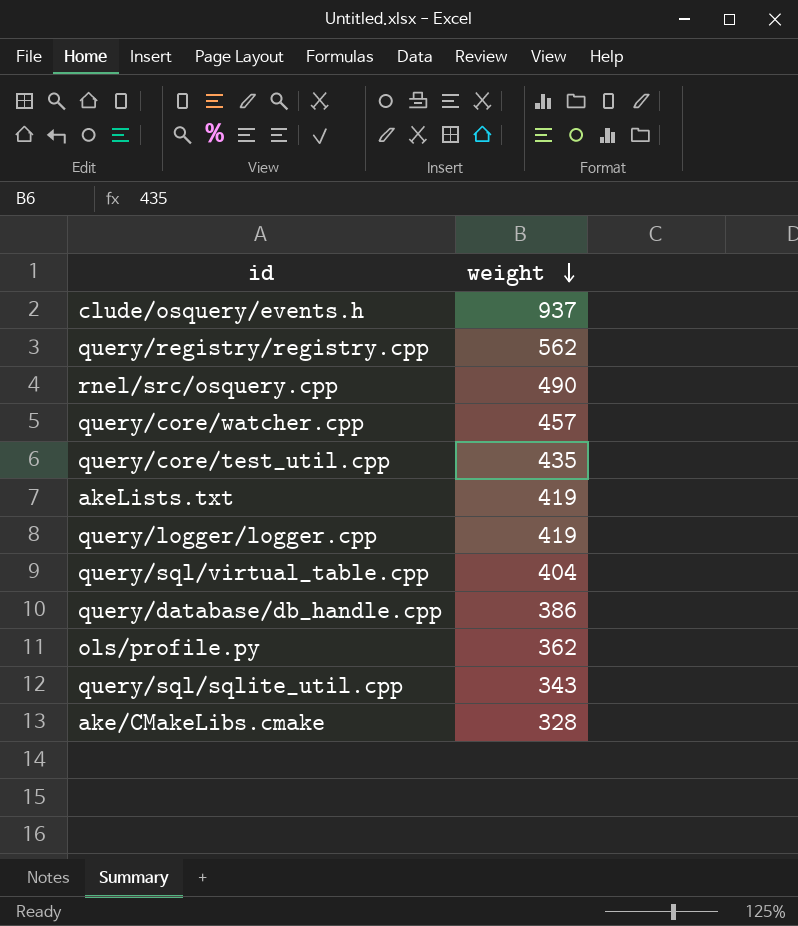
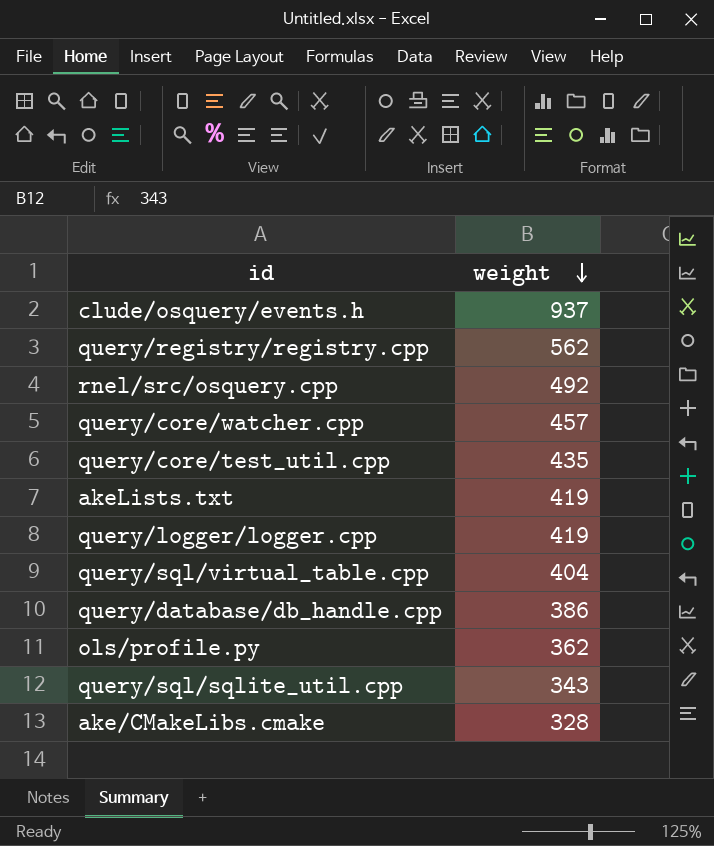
rnel/src/osquery.cpp | weight: 490 -> 492

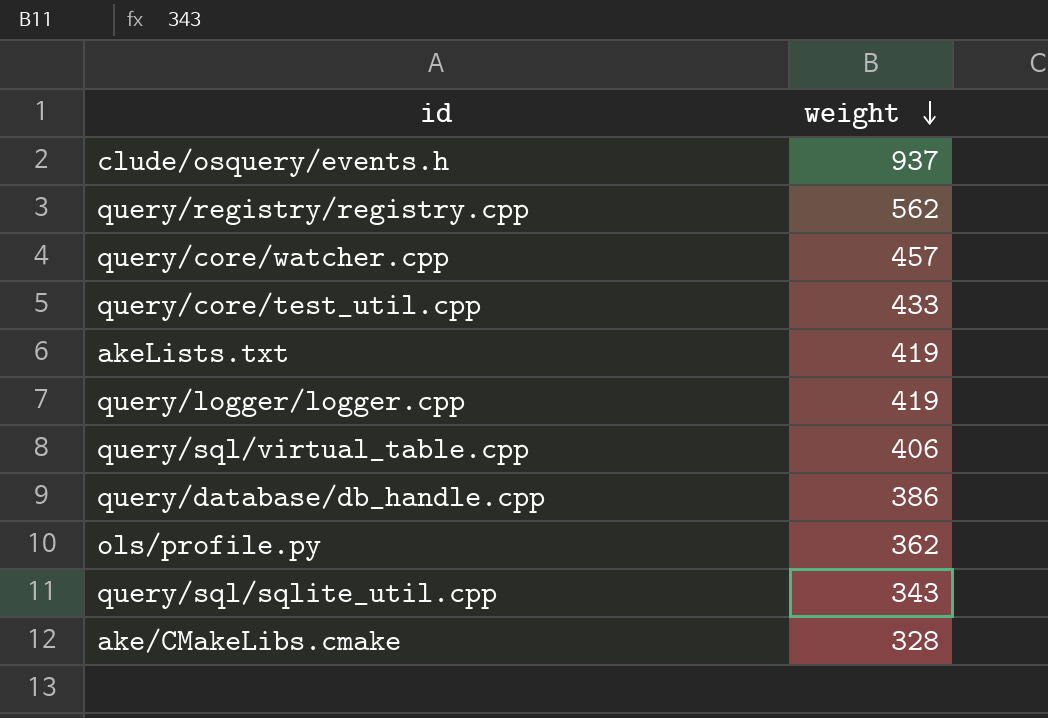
row rnel/src/osquery.cpp: 492 -> none
query/core/test_util.cpp | weight: 435 -> 433
query/sql/virtual_table.cpp | weight: 404 -> 406

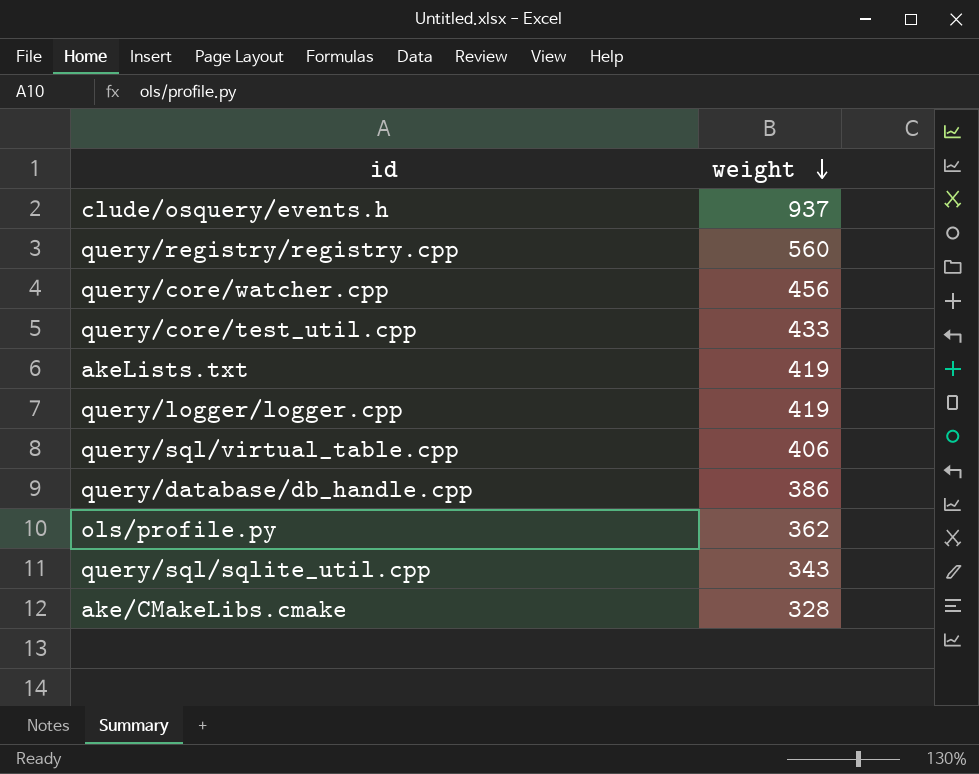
query/registry/registry.cpp | weight: 562 -> 560
query/core/watcher.cpp | weight: 457 -> 456

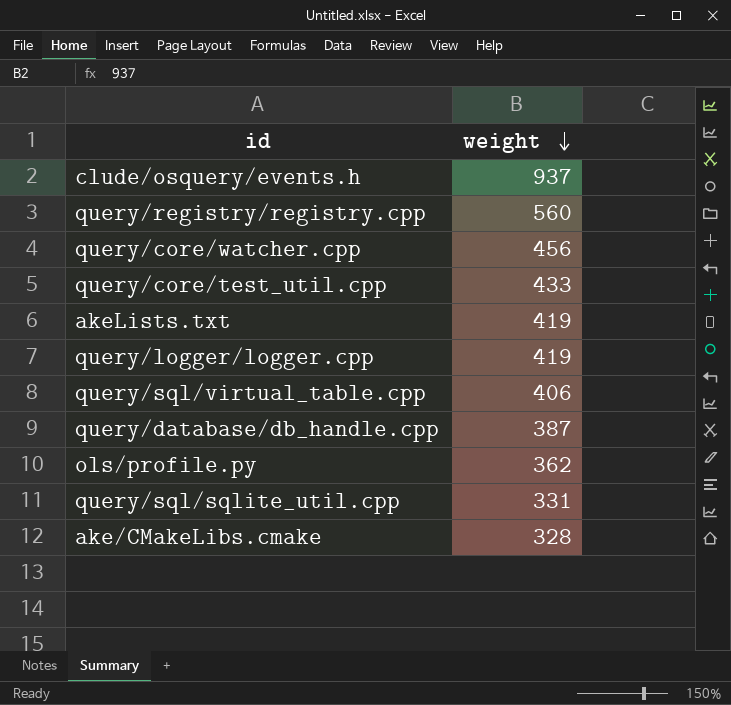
query/database/db_handle.cpp | weight: 386 -> 387
query/sql/sqlite_util.cpp | weight: 343 -> 331

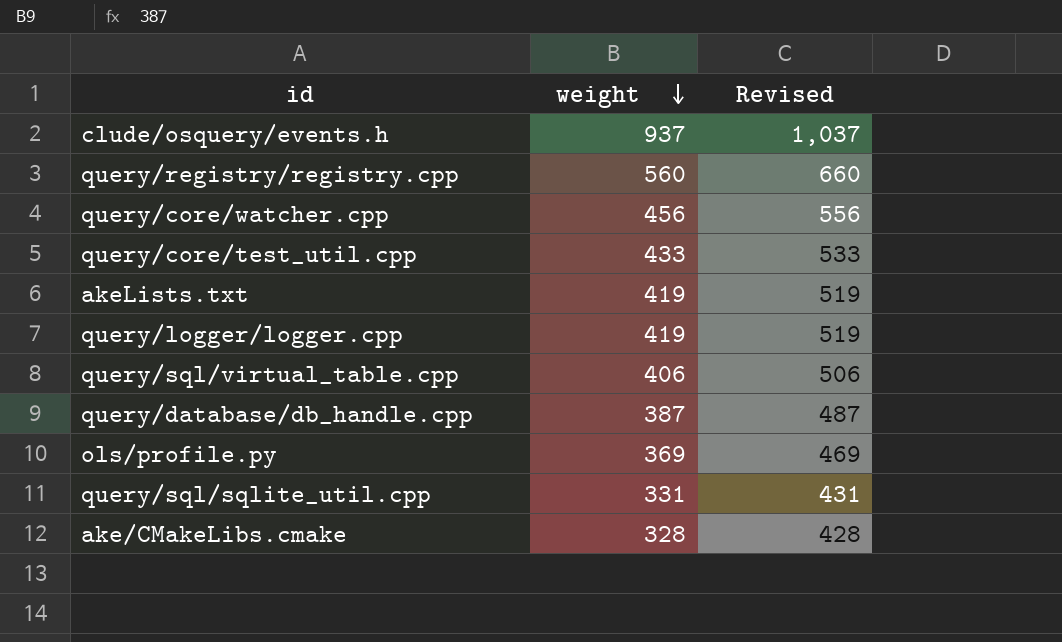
column Revised | formula: none -> [weight] + 100
ols/profile.py | weight: 362 -> 369

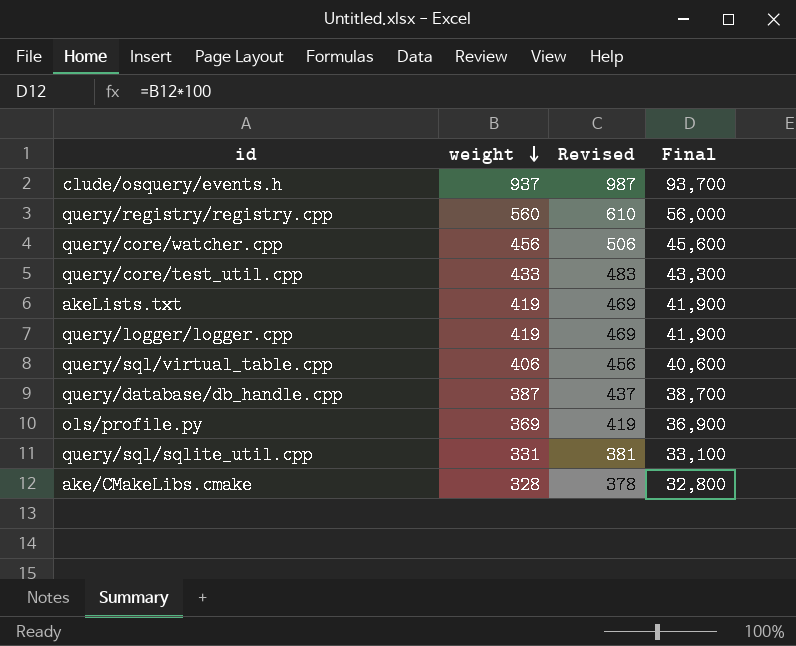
column Revised | formula: [weight] + 100 -> [weight] + 50
column Final | formula: none -> [weight] * 100

